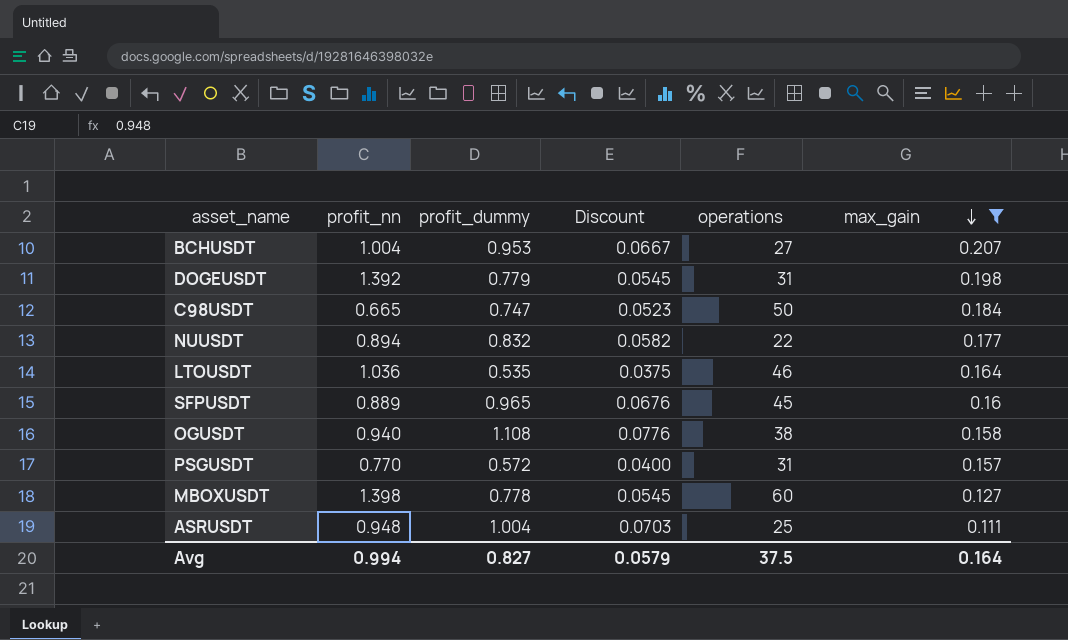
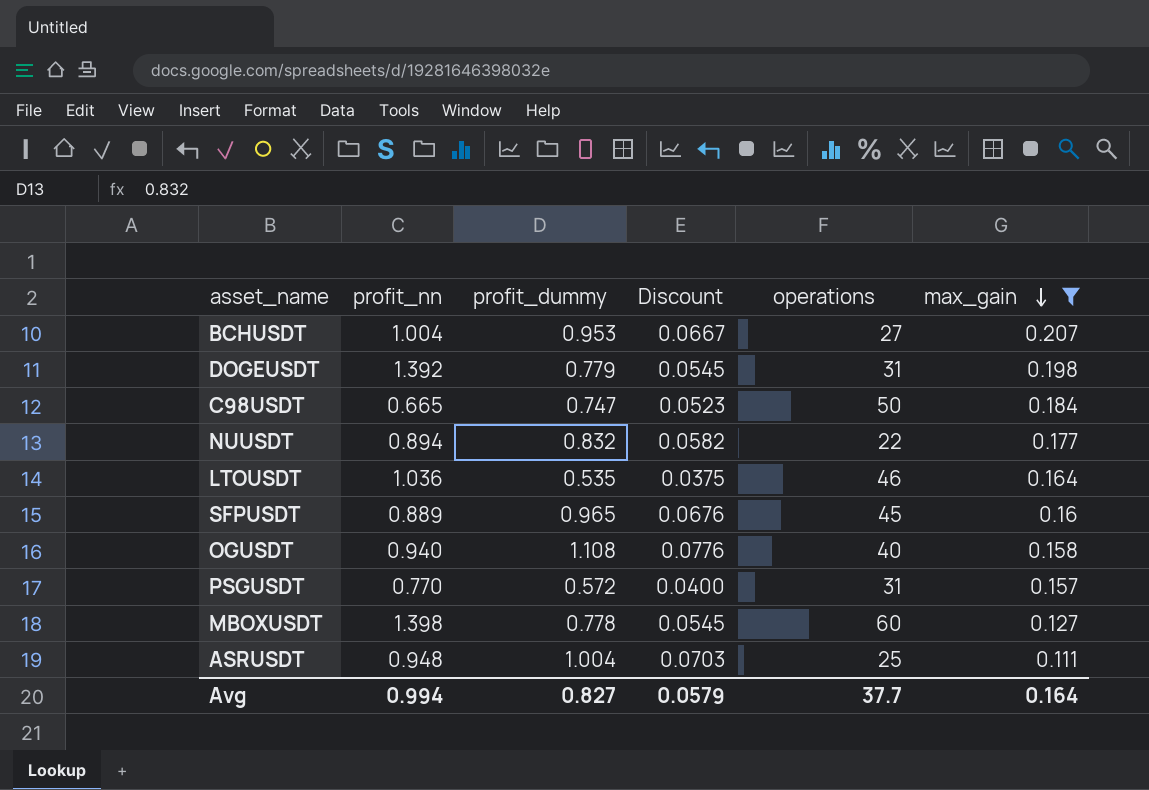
OGUSDT | operations: 38 -> 40
Avg | operations: 37.5 -> 37.7

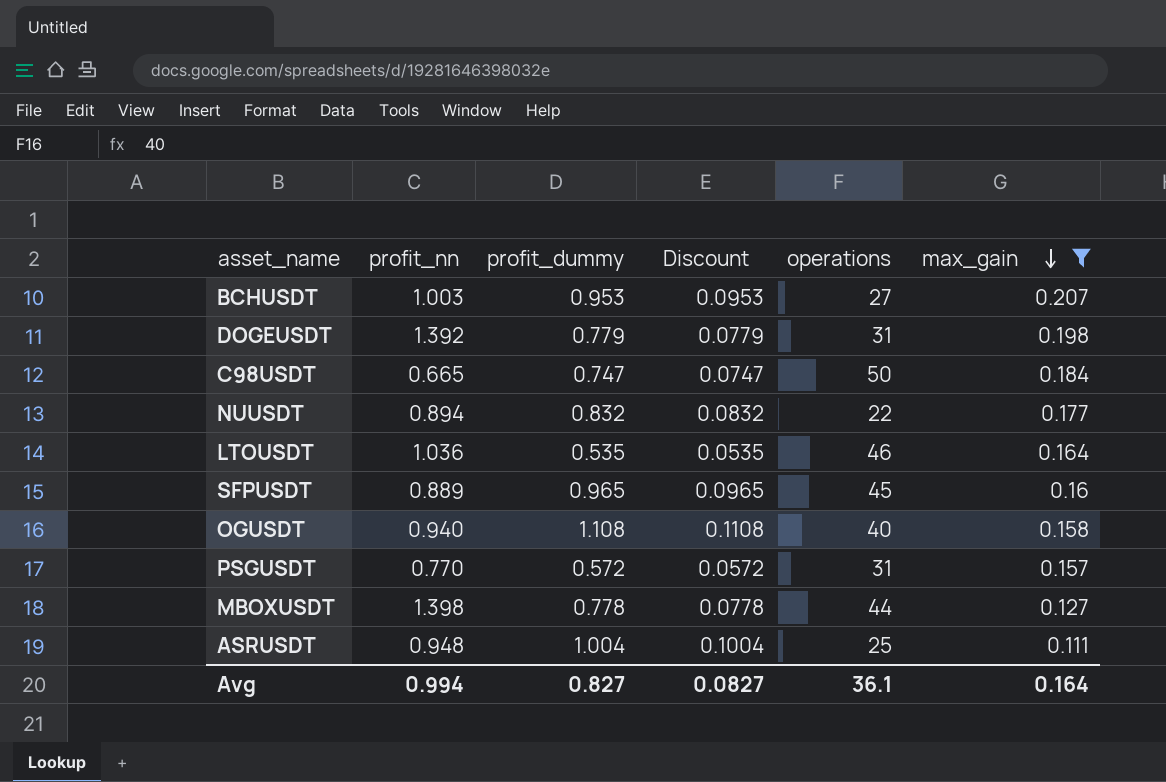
column Discount | formula: [profit_dummy] * 0.07 -> [profit_dummy] * 0.1
BCHUSDT | profit_nn: 1.004 -> 1.003
MBOXUSDT | operations: 60 -> 44
Avg | Discount: 0.0579 -> 0.0827
Avg | operations: 37.7 -> 36.1

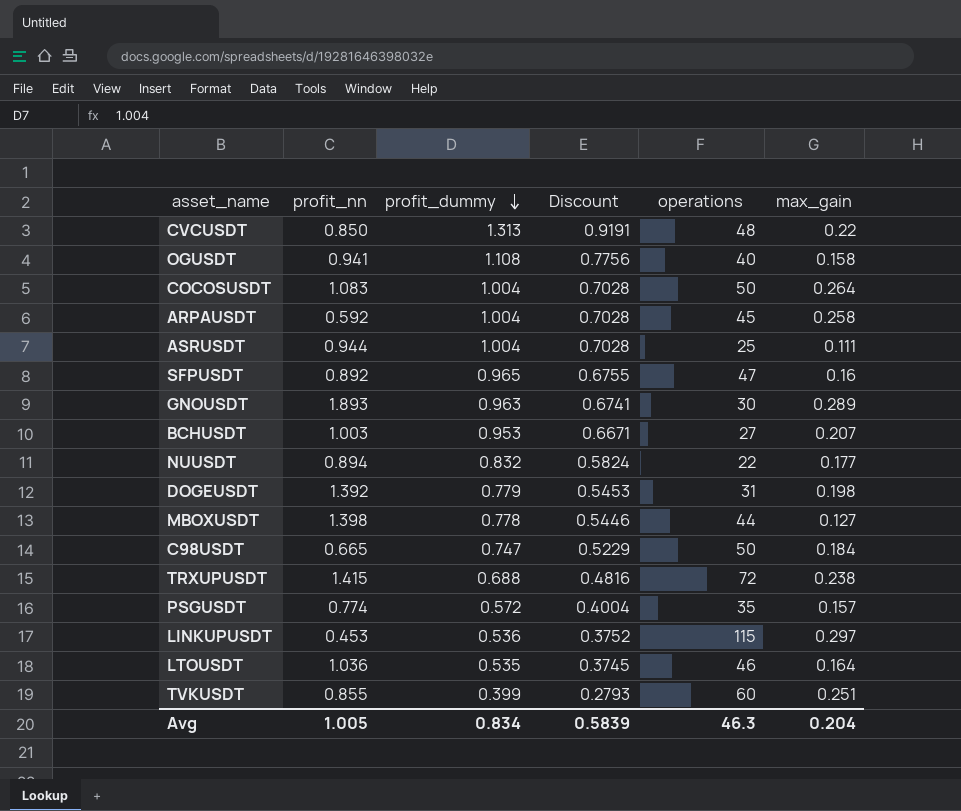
filter: max_gain <= 0.207 -> none
row order: max_gain descending -> profit_dummy descending
column Discount | formula: [profit_dummy] * 0.1 -> [profit_dummy] * 0.7
OGUSDT | profit_nn: 0.940 -> 0.941
ASRUSDT | profit_nn: 0.948 -> 0.944
SFPUSDT | profit_nn: 0.889 -> 0.892
SFPUSDT | operations: 45 -> 47
PSGUSDT | profit_nn: 0.770 -> 0.774
PSGUSDT | operations: 31 -> 35
Avg | profit_nn: 0.994 -> 1.005
Avg | profit_dummy: 0.827 -> 0.834
Avg | Discount: 0.0827 -> 0.5839
Avg | operations: 36.1 -> 46.3
Avg | max_gain: 0.164 -> 0.204

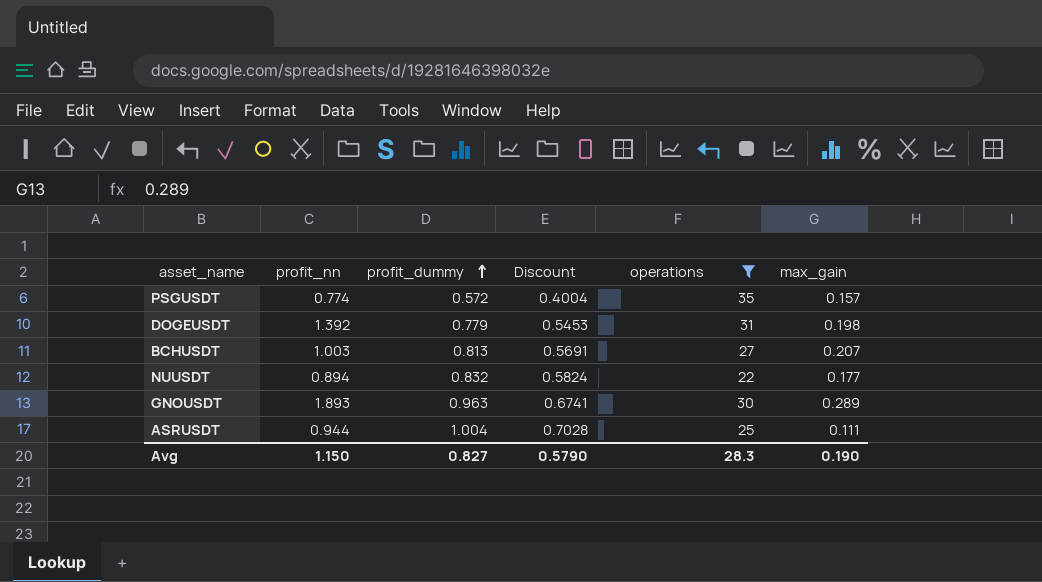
filter: none -> operations <= 35
row order: profit_dummy descending -> profit_dummy ascending
BCHUSDT | profit_dummy: 0.953 -> 0.813
BCHUSDT | Discount: 0.6671 -> 0.5691
Avg | profit_nn: 1.005 -> 1.150
Avg | profit_dummy: 0.834 -> 0.827
Avg | Discount: 0.5839 -> 0.5790
Avg | operations: 46.3 -> 28.3
Avg | max_gain: 0.204 -> 0.190

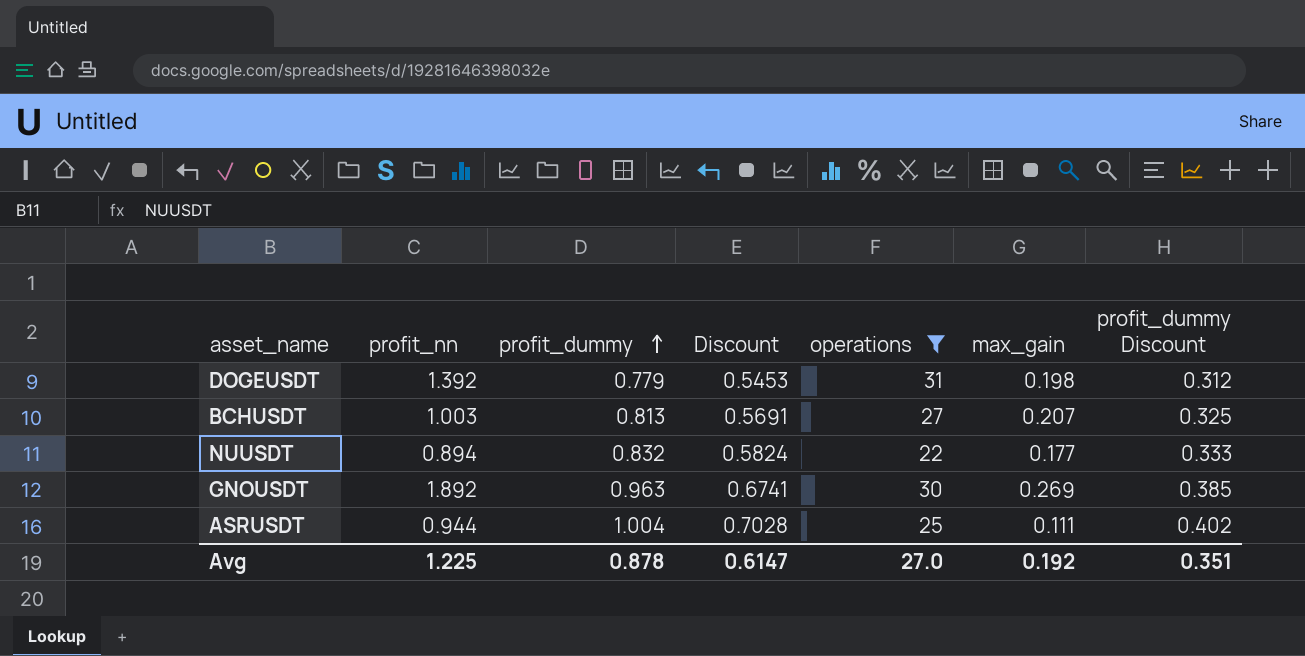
column profit_dummy Discount | formula: none -> [profit_dummy] * 0.4
row PSGUSDT: 0.774 | 0.572 | 0.4004 | 35 | 0.157 -> none
GNOUSDT | profit_nn: 1.893 -> 1.892
GNOUSDT | max_gain: 0.289 -> 0.269
Avg | profit_nn: 1.150 -> 1.225
Avg | profit_dummy: 0.827 -> 0.878
Avg | Discount: 0.5790 -> 0.6147
Avg | operations: 28.3 -> 27.0
Avg | max_gain: 0.190 -> 0.192

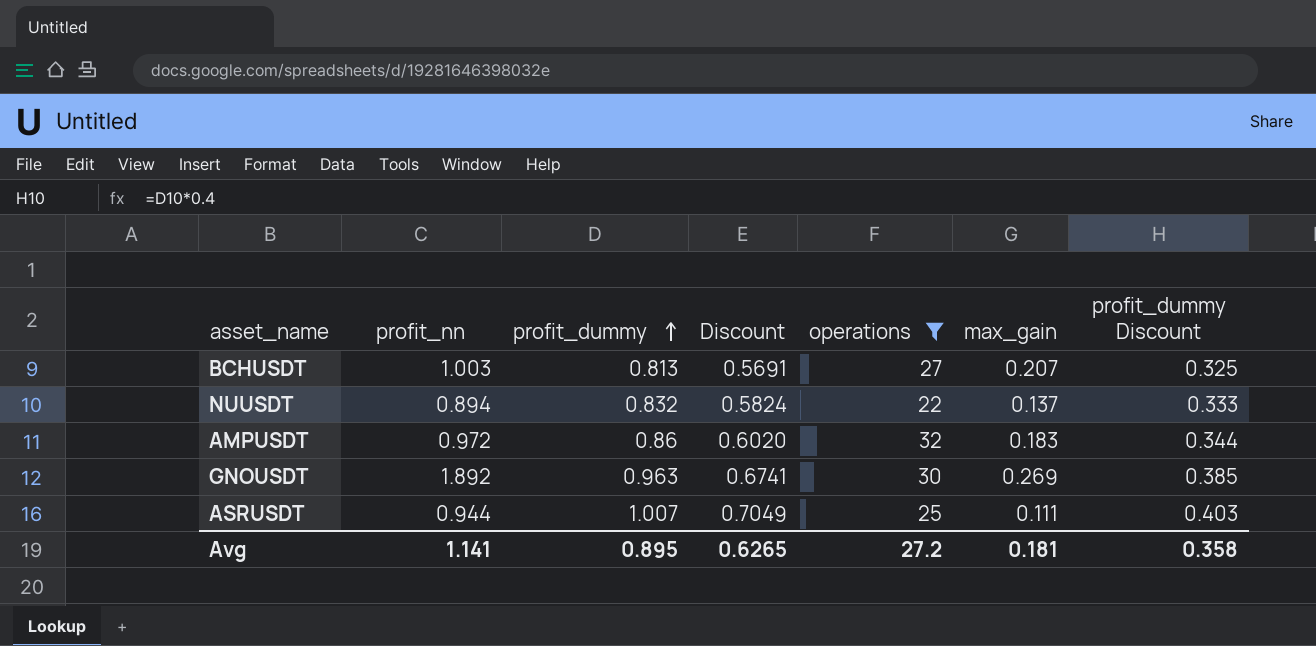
row DOGEUSDT: 1.392 | 0.779 | 0.5453 | 31 | 0.198 | 0.312 -> none
NUUSDT | max_gain: 0.177 -> 0.137
row AMPUSDT: none -> 0.972 | 0.86 | 0.6020 | 32 | 0.183 | 0.344
ASRUSDT | profit_dummy: 1.004 -> 1.007
ASRUSDT | Discount: 0.7028 -> 0.7049
ASRUSDT | profit_dummy Discount: 0.402 -> 0.403
Avg | profit_nn: 1.225 -> 1.141
Avg | profit_dummy: 0.878 -> 0.895
Avg | Discount: 0.6147 -> 0.6265
Avg | operations: 27.0 -> 27.2
Avg | max_gain: 0.192 -> 0.181
Avg | profit_dummy Discount: 0.351 -> 0.358

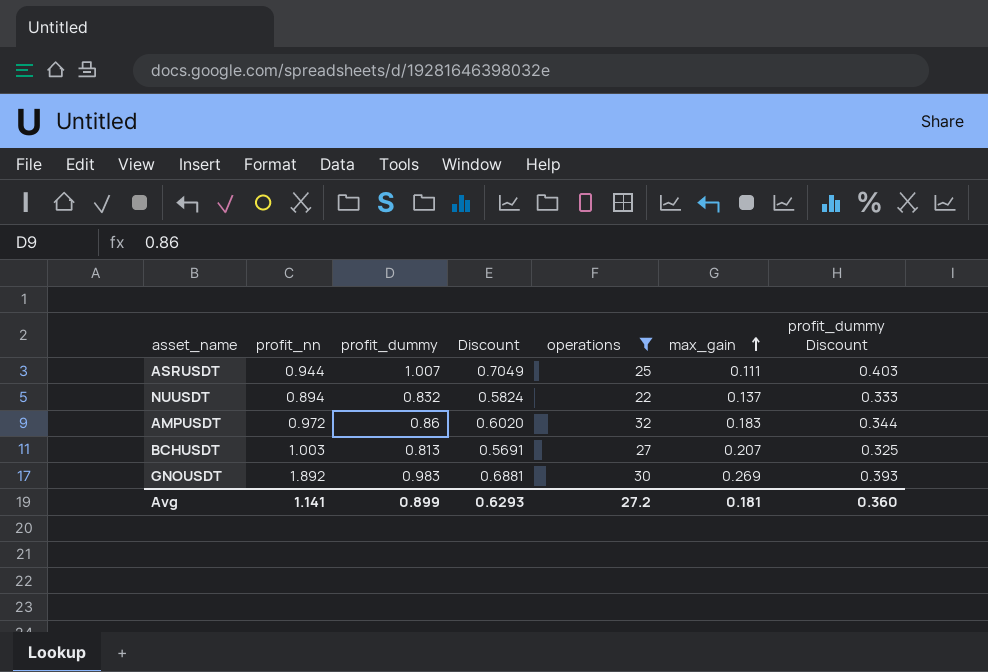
row order: profit_dummy ascending -> max_gain ascending
GNOUSDT | profit_dummy: 0.963 -> 0.983
GNOUSDT | Discount: 0.6741 -> 0.6881
GNOUSDT | profit_dummy Discount: 0.385 -> 0.393
Avg | profit_dummy: 0.895 -> 0.899
Avg | Discount: 0.6265 -> 0.6293
Avg | profit_dummy Discount: 0.358 -> 0.360

